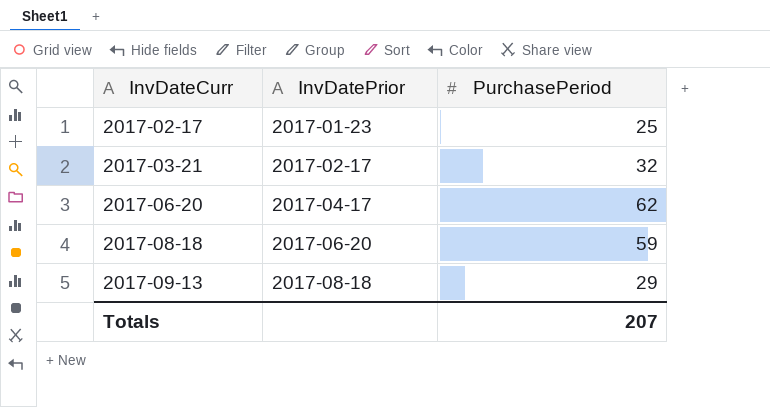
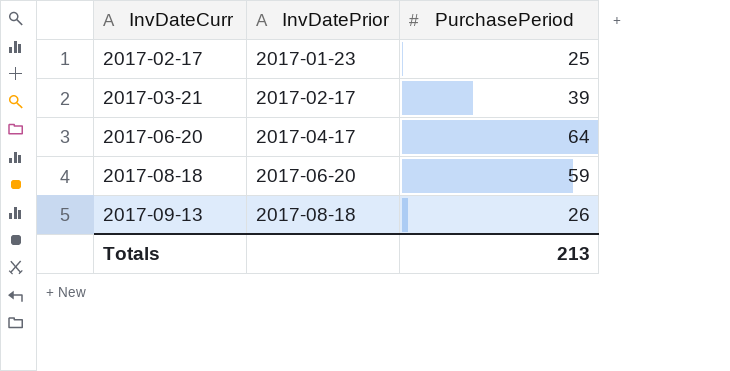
2017-03-21 | PurchasePeriod: 32 -> 39
2017-06-20 | PurchasePeriod: 62 -> 64
2017-09-13 | PurchasePeriod: 29 -> 26
Totals | PurchasePeriod: 207 -> 213

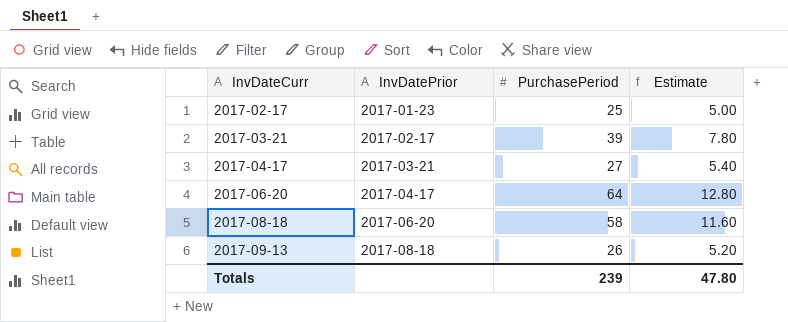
column Estimate | formula: none -> [PurchasePeriod] * 0.2
row 2017-04-17: none -> 2017-03-21 | 27 | 5.40
2017-08-18 | PurchasePeriod: 59 -> 58
Totals | PurchasePeriod: 213 -> 239

